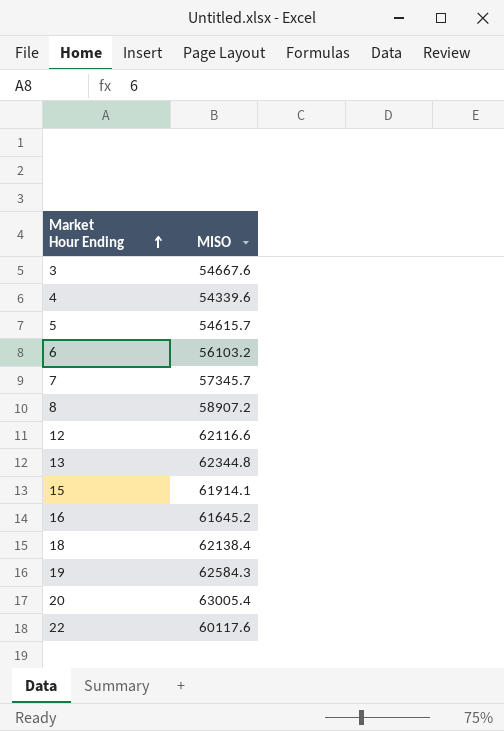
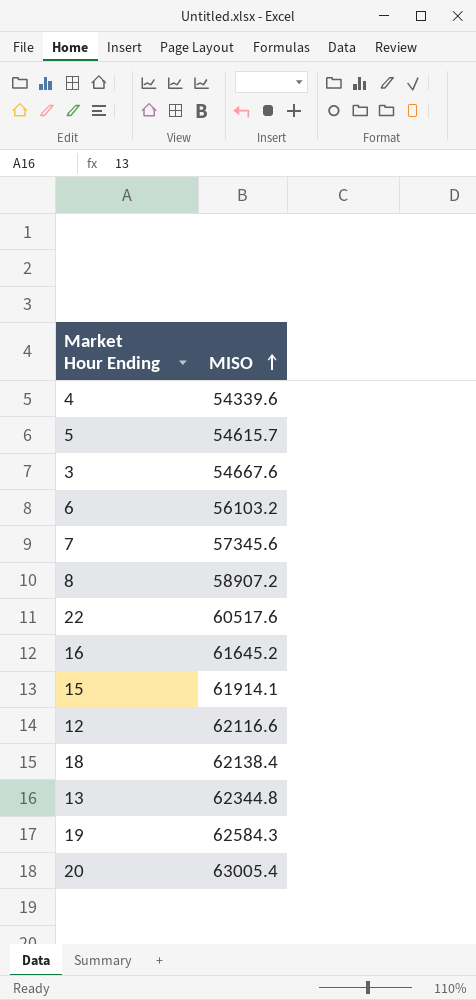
row order: Market Hour Ending ascending -> MISO ascending
7 | MISO: 57345.7 -> 57345.6
22 | MISO: 60117.6 -> 60517.6

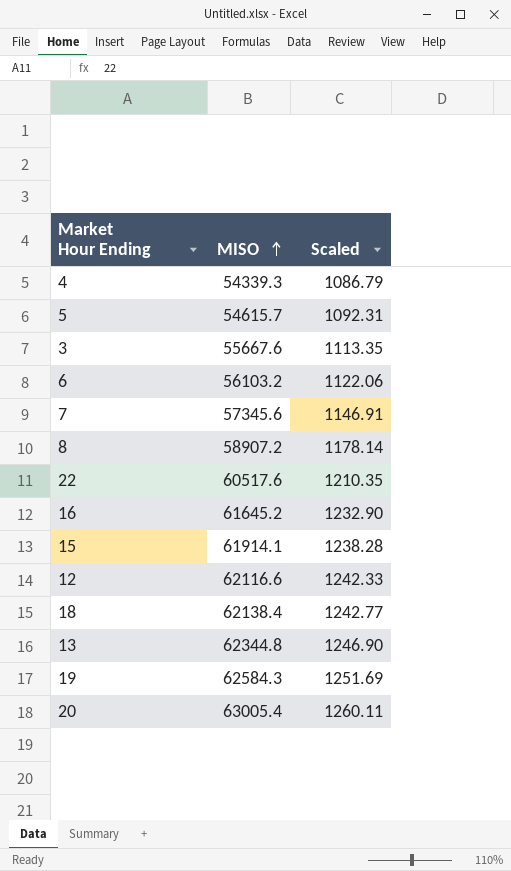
column Scaled | formula: none -> [MISO] * 0.02
4 | MISO: 54339.6 -> 54339.3
3 | MISO: 54667.6 -> 55667.6

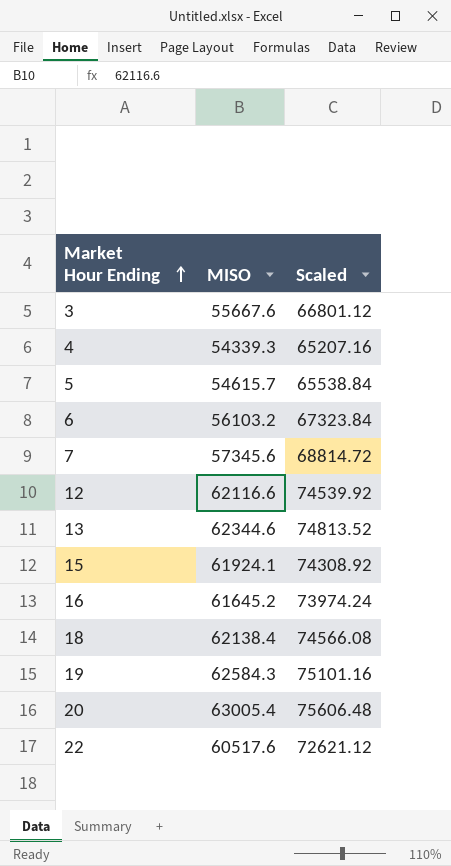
row order: MISO ascending -> Market Hour Ending ascending
column Scaled | formula: [MISO] * 0.02 -> [MISO] * 1.2
row 8: 58907.2 | 1178.14 -> none
13 | MISO: 62344.8 -> 62344.6
15 | MISO: 61914.1 -> 61924.1

